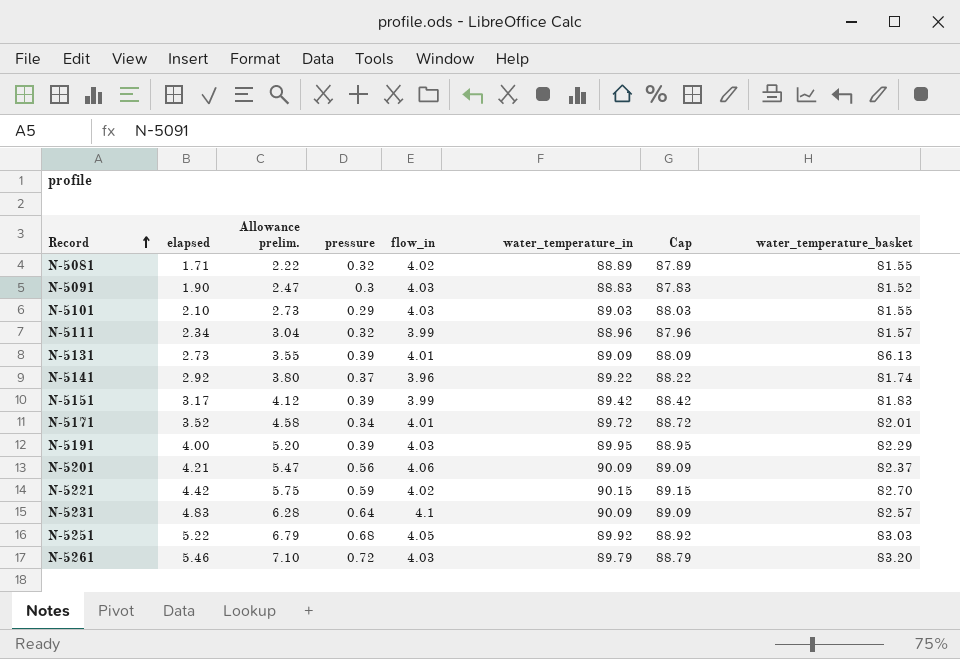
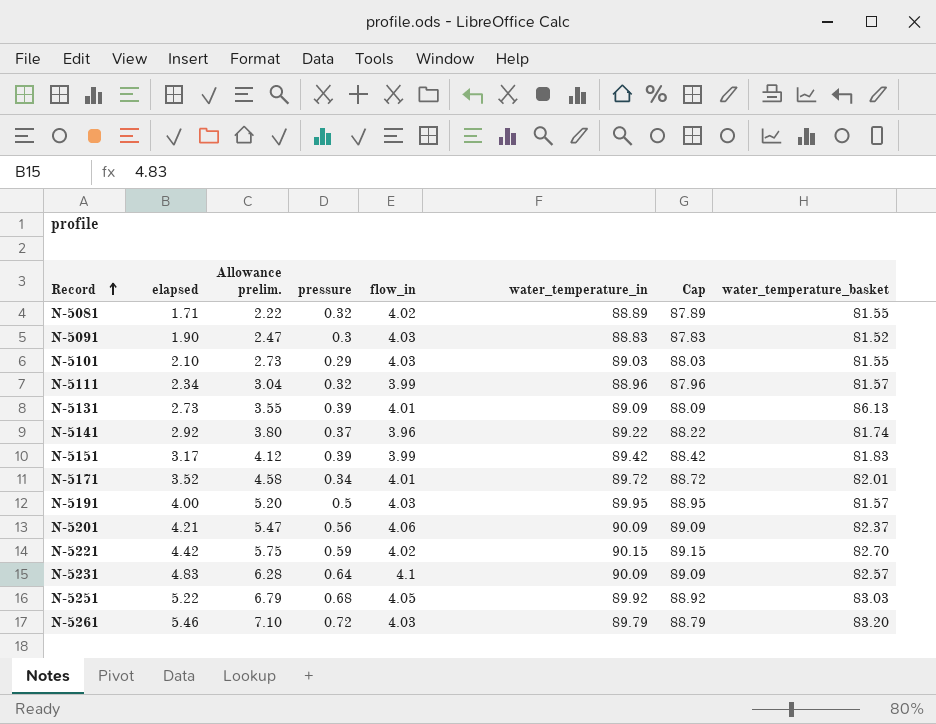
N-5191 | pressure: 0.39 -> 0.5
N-5191 | water_temperature_basket: 82.29 -> 81.57

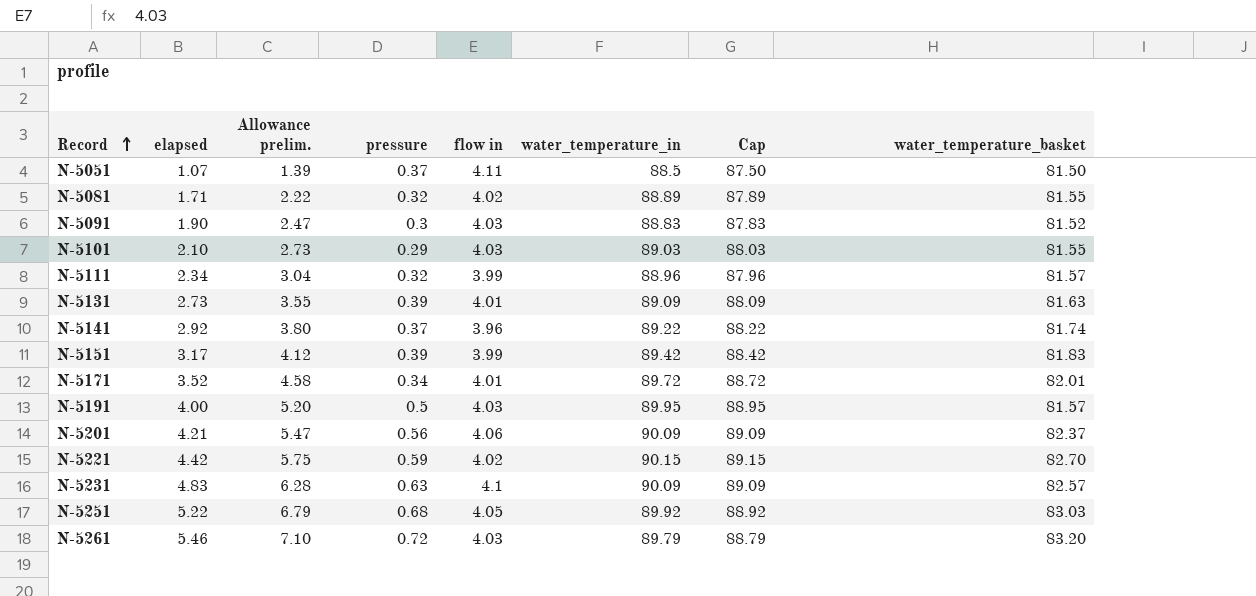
column name: flow_in -> flow in
row N-5051: none -> 1.07 | 1.39 | 0.37 | 4.11 | 88.5 | 87.50 | 81.50
N-5131 | water_temperature_basket: 86.13 -> 81.63
N-5231 | pressure: 0.64 -> 0.63

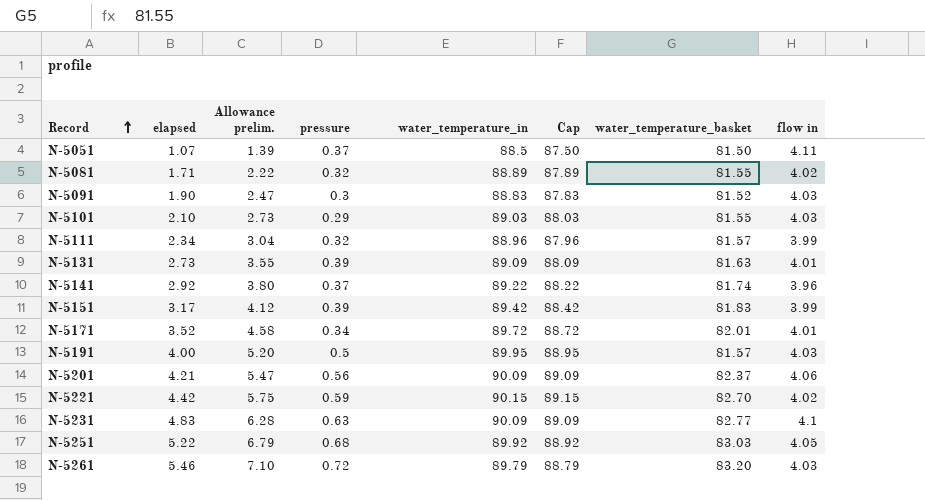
column flow in | position: 5 -> 8
N-5231 | water_temperature_basket: 82.57 -> 82.77

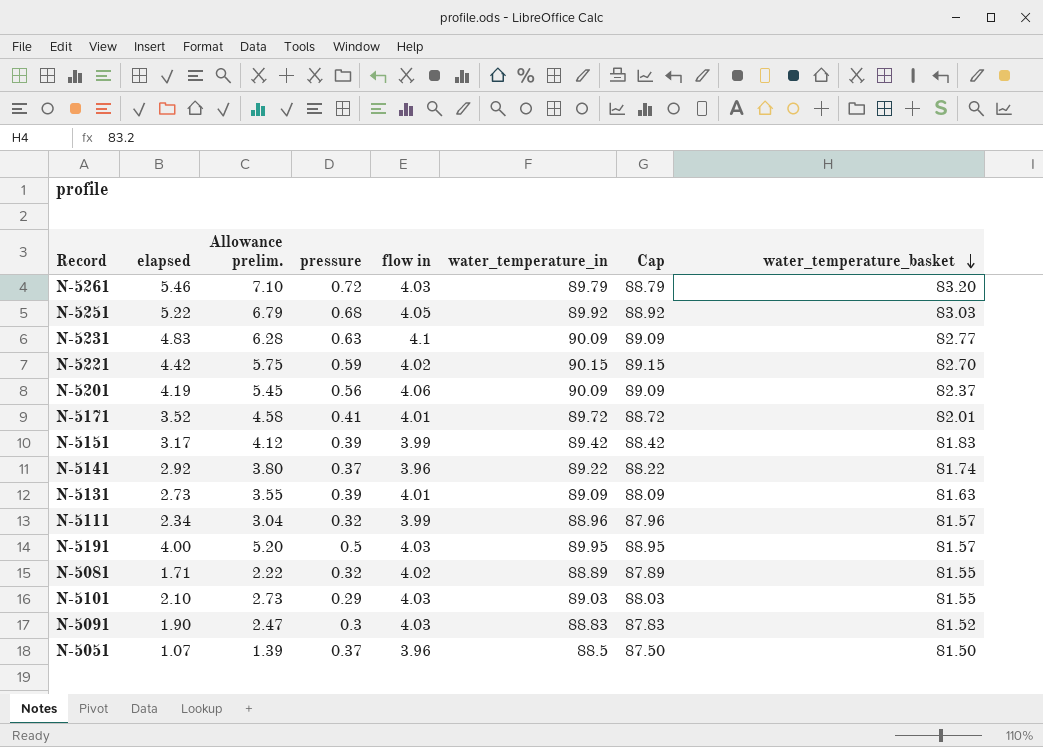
row order: Record ascending -> water_temperature_basket descending
column flow in | position: 8 -> 5
N-5201 | elapsed: 4.21 -> 4.19
N-5201 | Allowance prelim.: 5.47 -> 5.45
N-5171 | pressure: 0.34 -> 0.41
N-5051 | flow in: 4.11 -> 3.96

